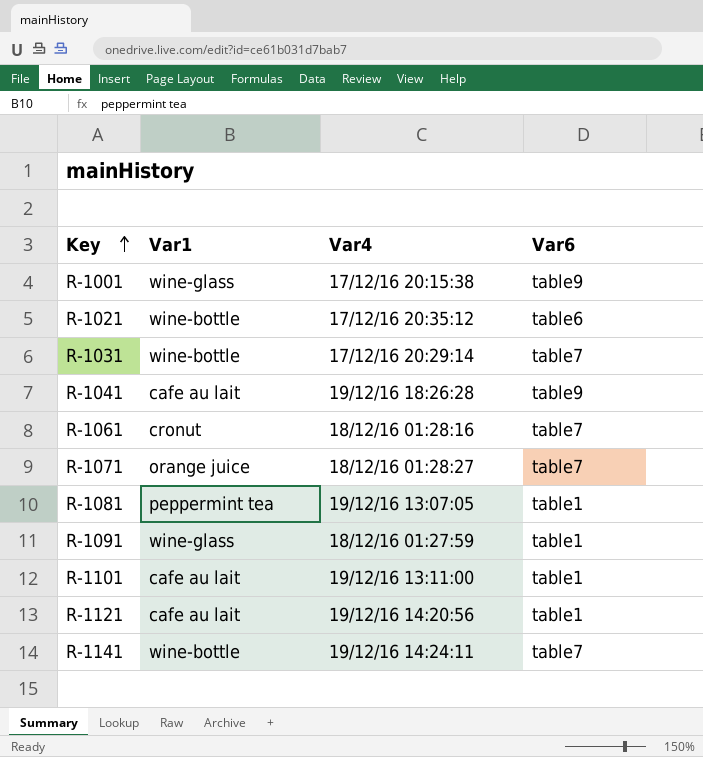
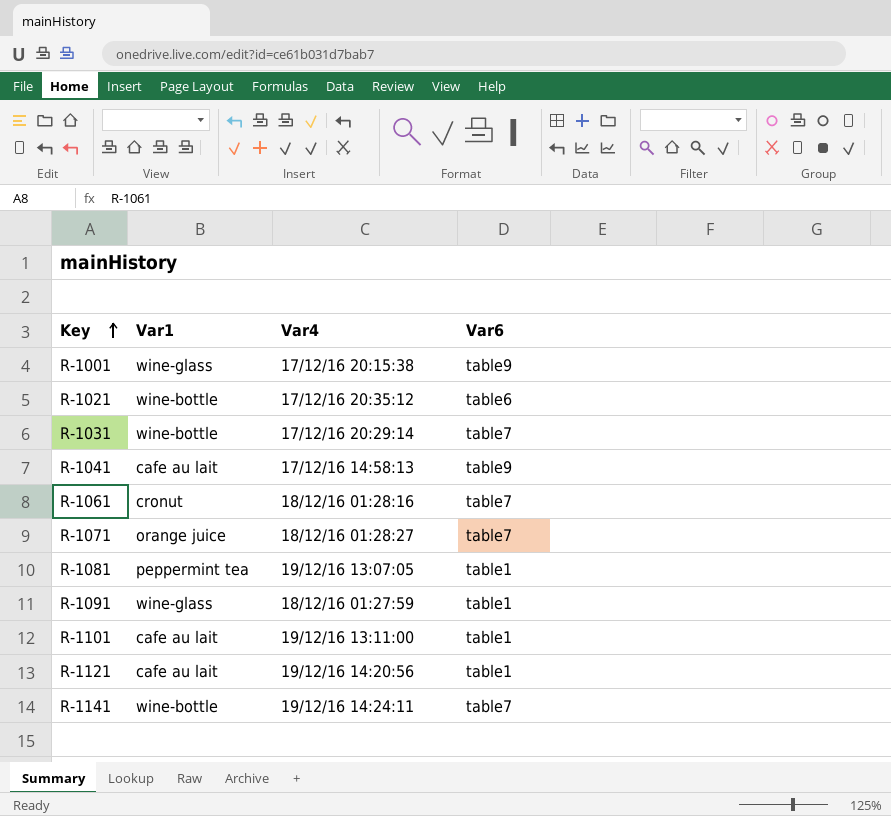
R-1041 | Var4: 19/12/16 18:26:28 -> 17/12/16 14:58:13

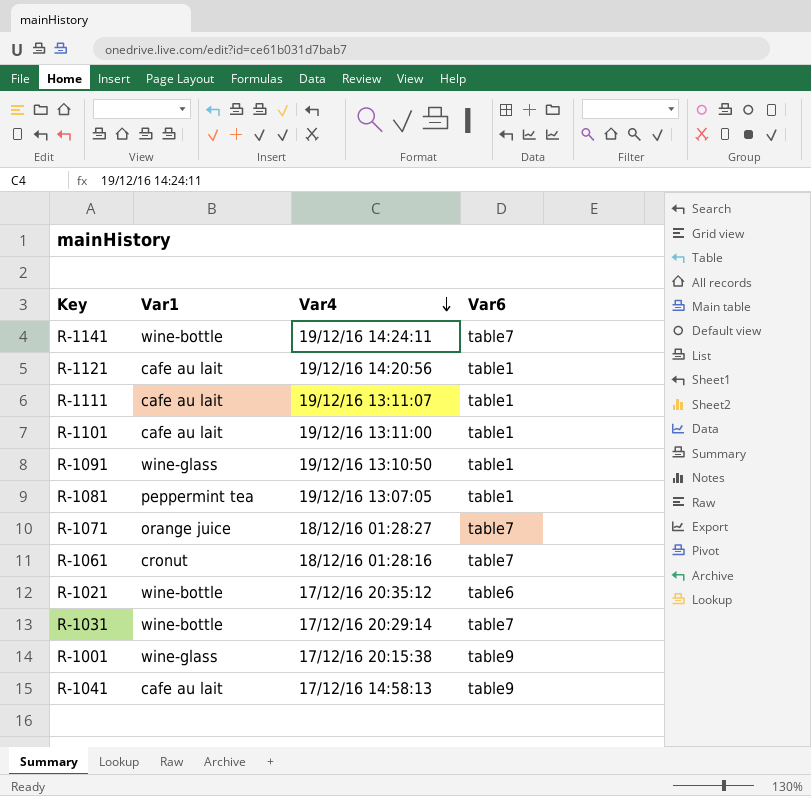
row order: Key ascending -> Var4 descending
row R-1111: none -> cafe au lait | 19/12/16 13:11:07 | table1
R-1091 | Var4: 18/12/16 01:27:59 -> 19/12/16 13:10:50

